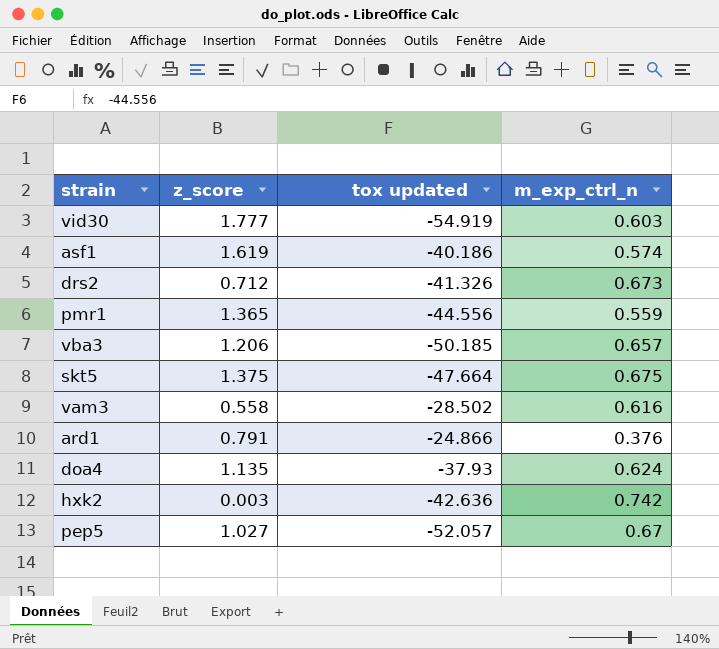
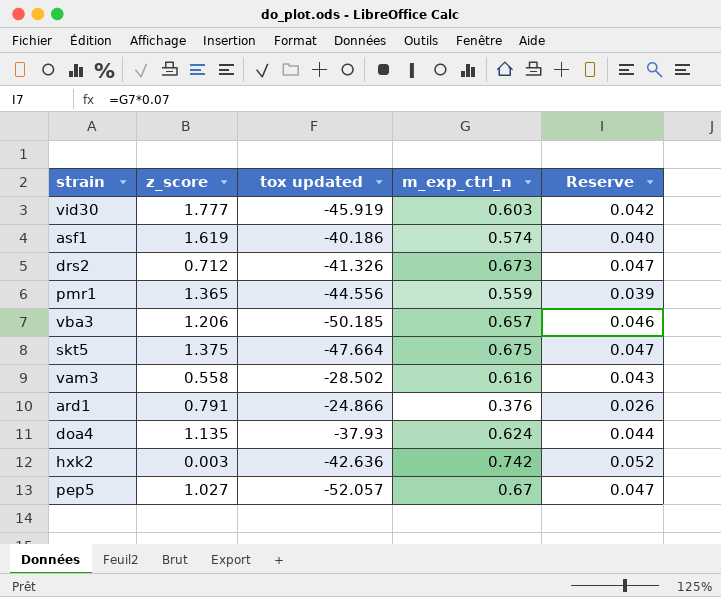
column Reserve | formula: none -> [m_exp_ctrl_n] * 0.07
vid30 | tox updated: -54.919 -> -45.919

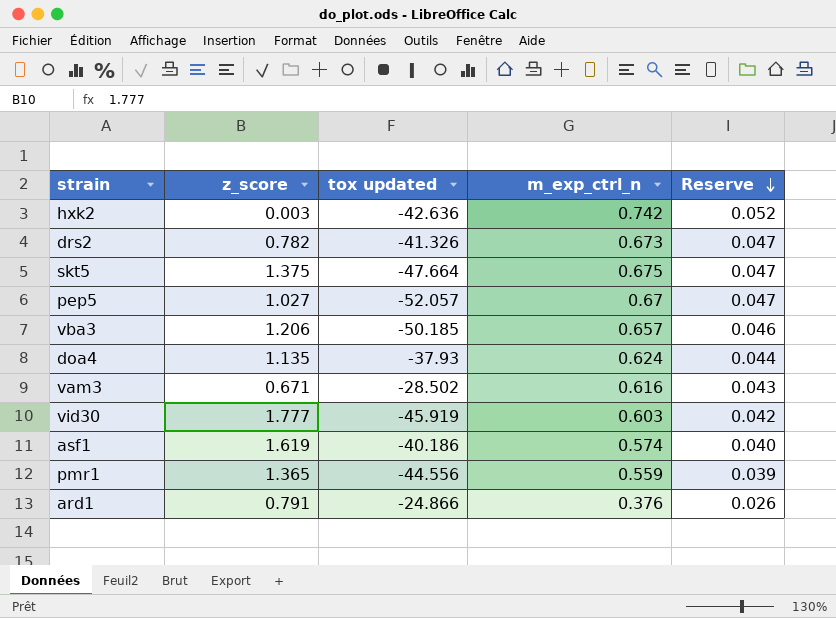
row order: none -> Reserve descending
drs2 | z_score: 0.712 -> 0.782
vam3 | z_score: 0.558 -> 0.671

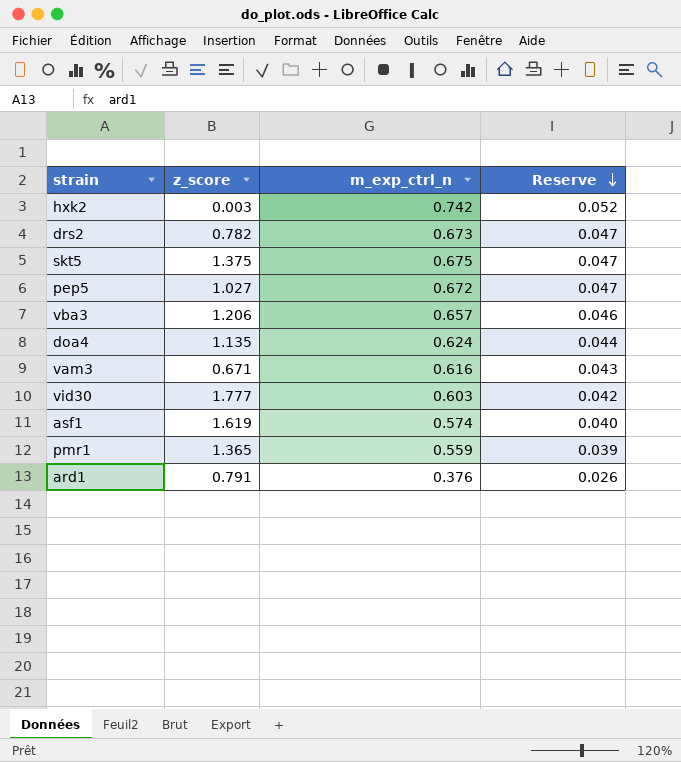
column tox updated | position: 3 -> none
pep5 | m_exp_ctrl_n: 0.67 -> 0.672

